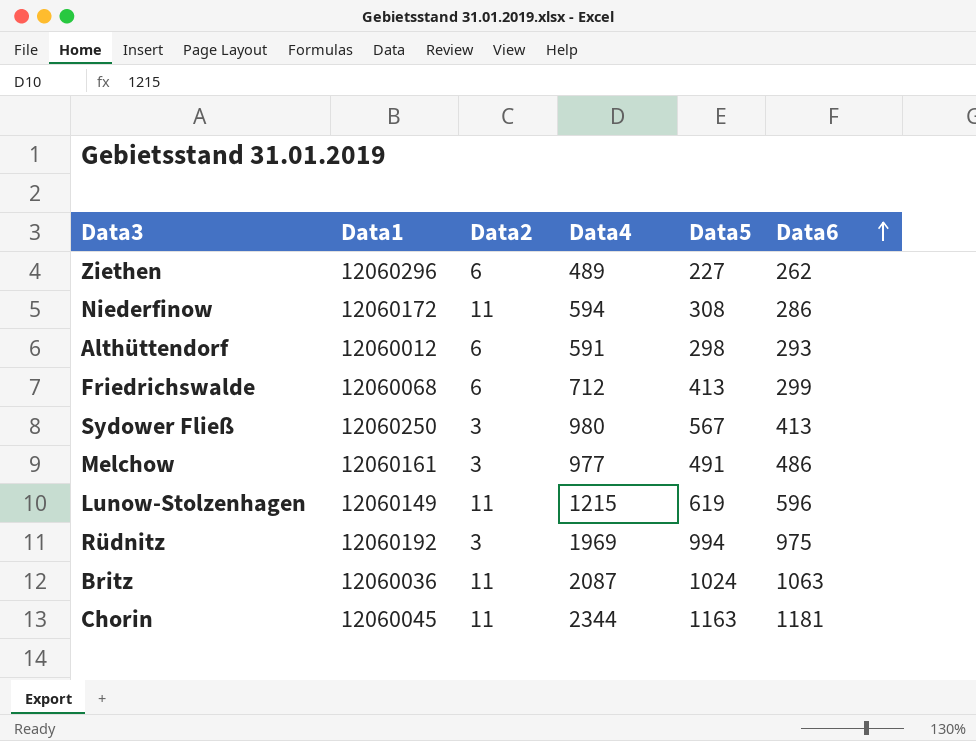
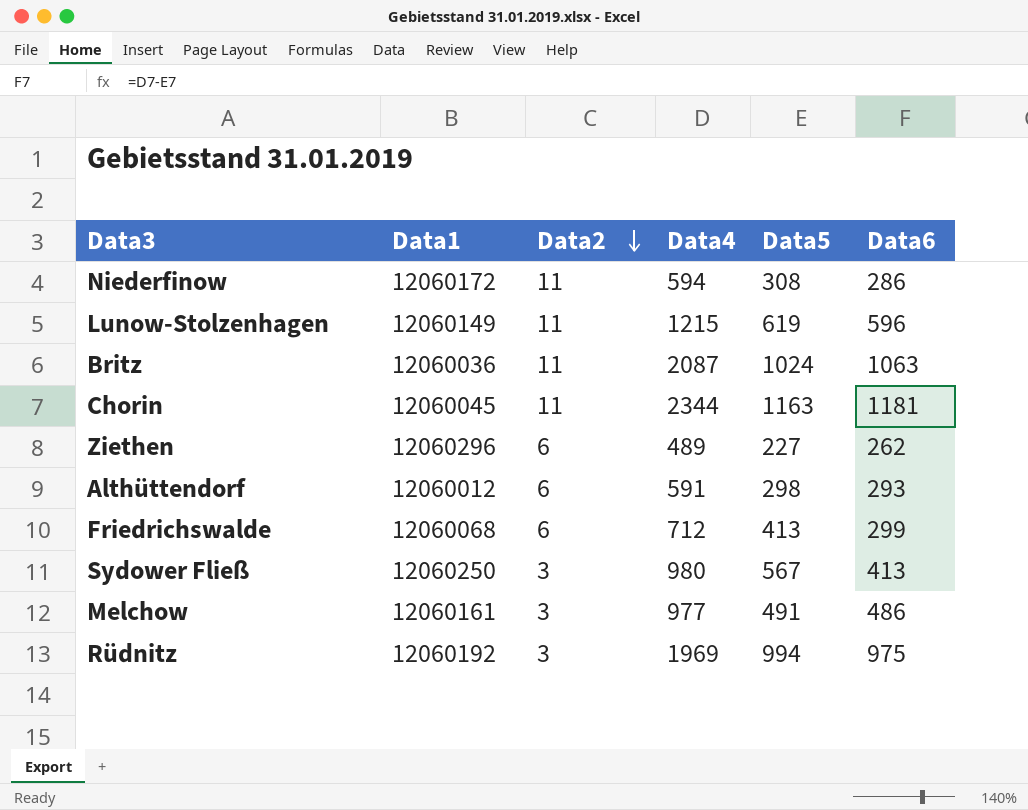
row order: Data6 ascending -> Data2 descending

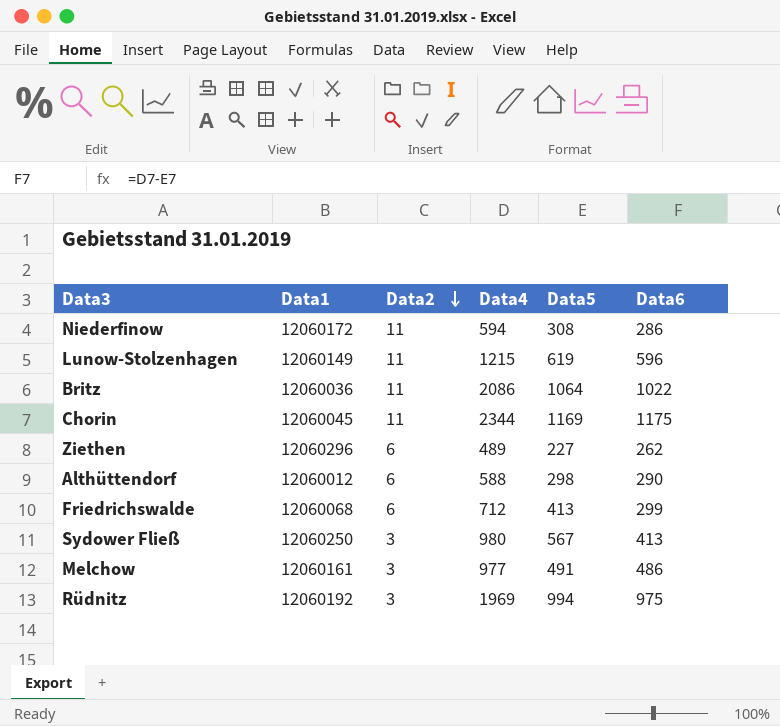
Britz | Data4: 2087 -> 2086
Britz | Data5: 1024 -> 1064
Britz | Data6: 1063 -> 1022
Chorin | Data5: 1163 -> 1169
Chorin | Data6: 1181 -> 1175
Althüttendorf | Data4: 591 -> 588
Althüttendorf | Data6: 293 -> 290

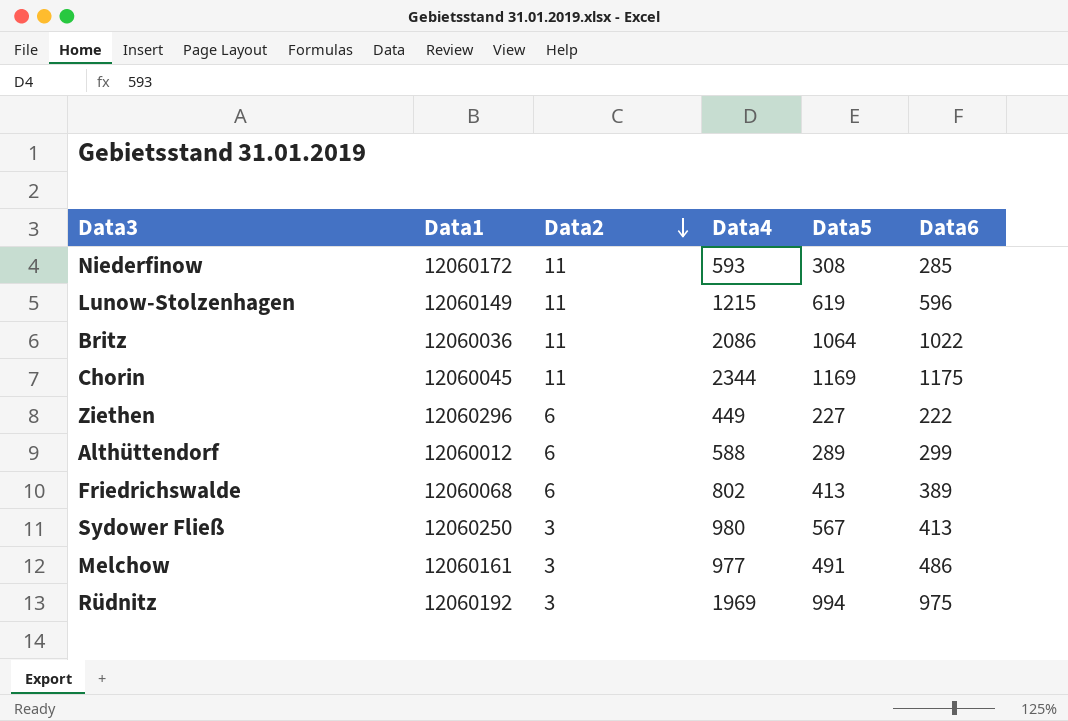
Niederfinow | Data4: 594 -> 593
Niederfinow | Data6: 286 -> 285
Ziethen | Data4: 489 -> 449
Ziethen | Data6: 262 -> 222
Althüttendorf | Data5: 298 -> 289
Althüttendorf | Data6: 290 -> 299
Friedrichswalde | Data4: 712 -> 802
Friedrichswalde | Data6: 299 -> 389

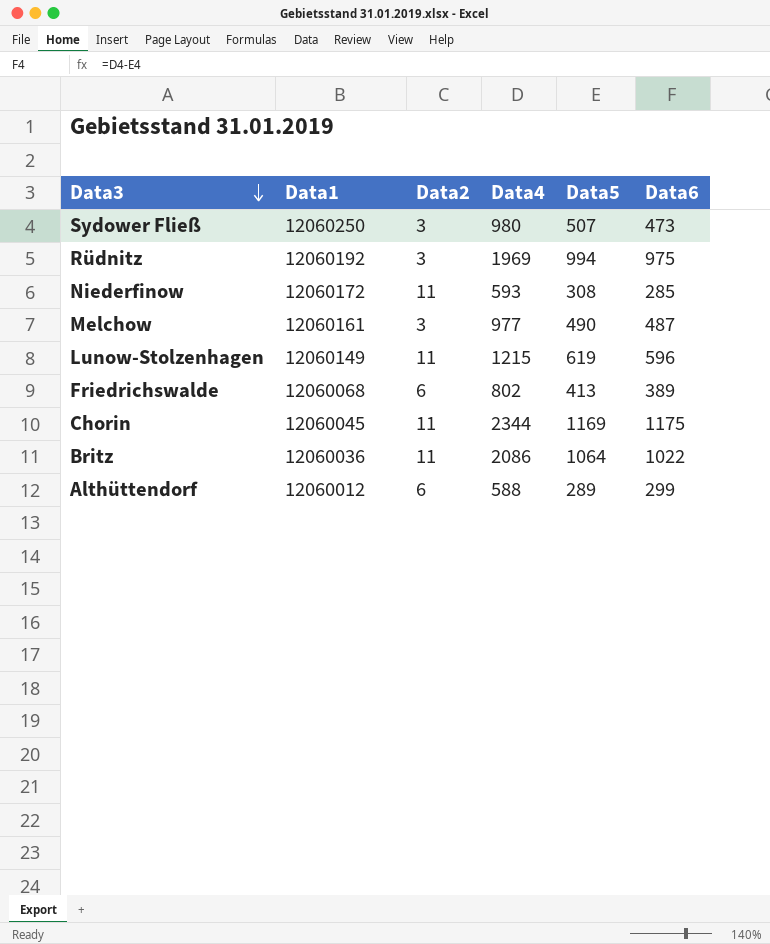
row order: Data2 descending -> Data3 descending
row Ziethen: 12060296 | 6 | 449 | 227 | 222 -> none
Sydower Fließ | Data5: 567 -> 507
Sydower Fließ | Data6: 413 -> 473
Melchow | Data5: 491 -> 490
Melchow | Data6: 486 -> 487

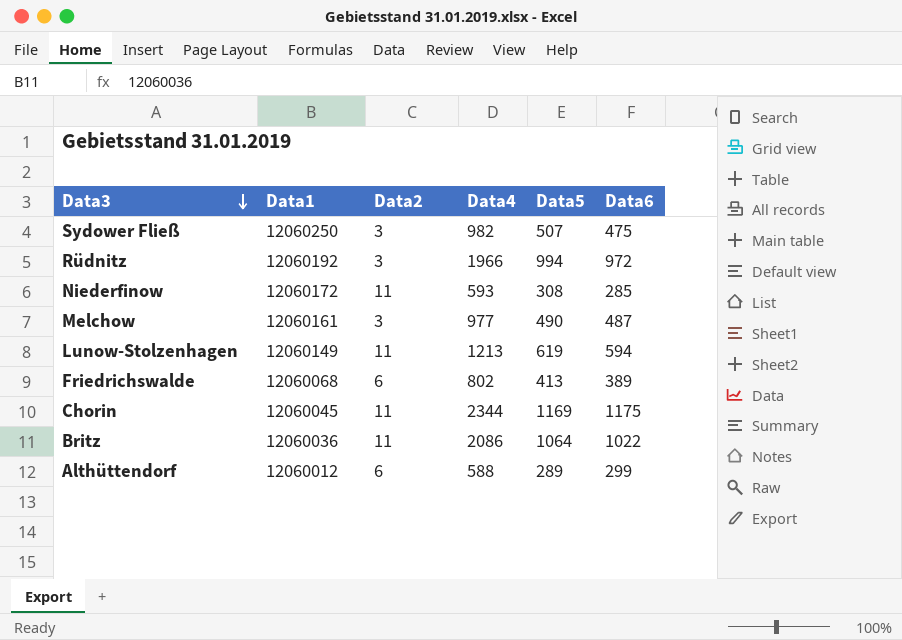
Sydower Fließ | Data4: 980 -> 982
Sydower Fließ | Data6: 473 -> 475
Rüdnitz | Data4: 1969 -> 1966
Rüdnitz | Data6: 975 -> 972
Lunow-Stolzenhagen | Data4: 1215 -> 1213
Lunow-Stolzenhagen | Data6: 596 -> 594

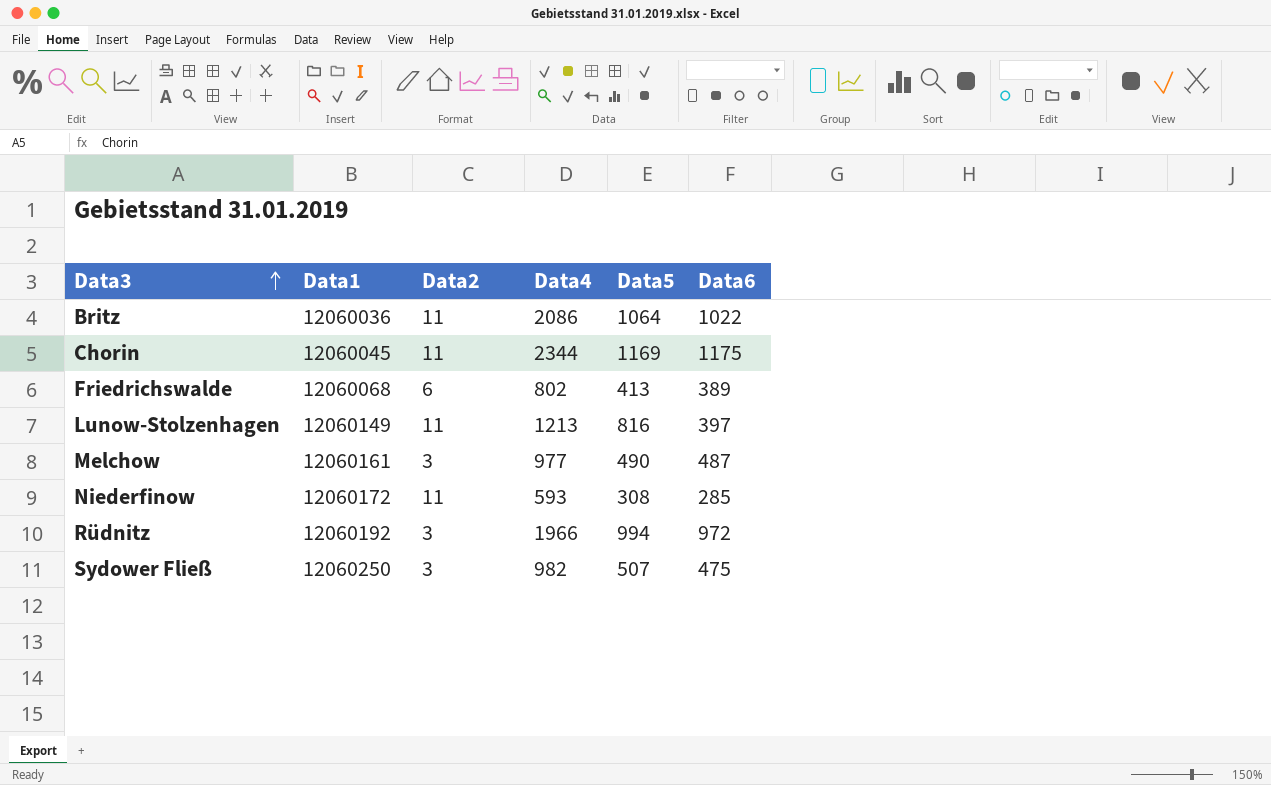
row order: Data3 descending -> Data3 ascending
row Althüttendorf: 12060012 | 6 | 588 | 289 | 299 -> none
Lunow-Stolzenhagen | Data5: 619 -> 816
Lunow-Stolzenhagen | Data6: 594 -> 397

